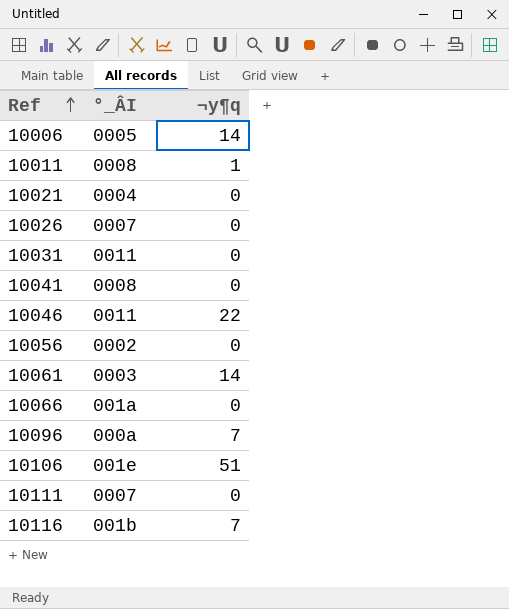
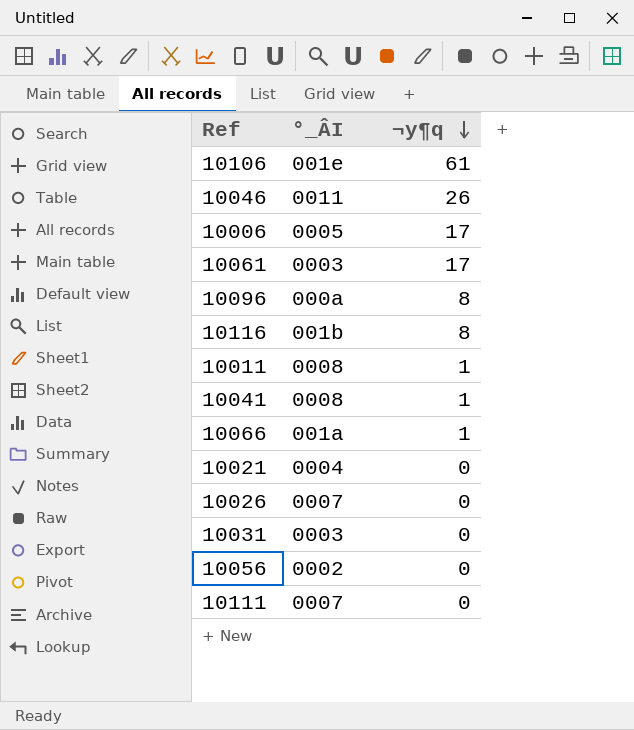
row order: Ref ascending -> ¬y¶q descending
10106 | ¬y¶q: 51 -> 61
10046 | ¬y¶q: 22 -> 26
10006 | ¬y¶q: 14 -> 17
10061 | ¬y¶q: 14 -> 17
10096 | ¬y¶q: 7 -> 8
10116 | ¬y¶q: 7 -> 8
10041 | ¬y¶q: 0 -> 1
10066 | ¬y¶q: 0 -> 1
10031 | °_ÂI: 0011 -> 0003

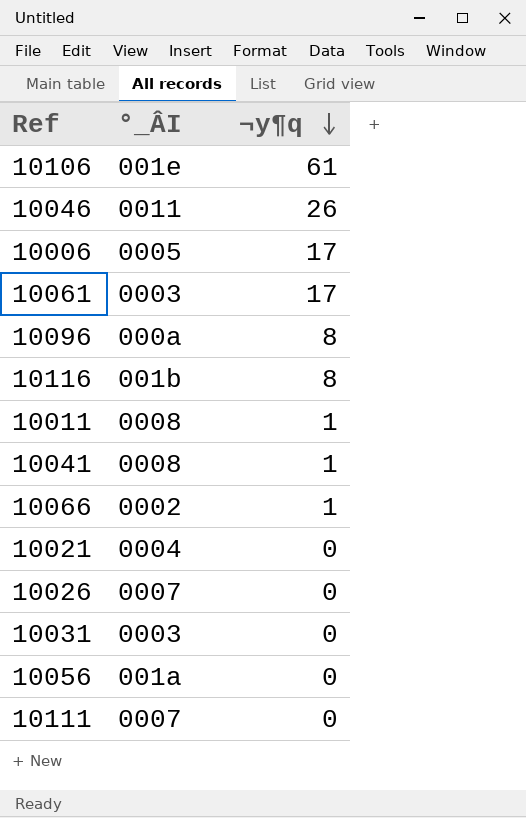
10066 | °_ÂI: 001a -> 0002
10056 | °_ÂI: 0002 -> 001a

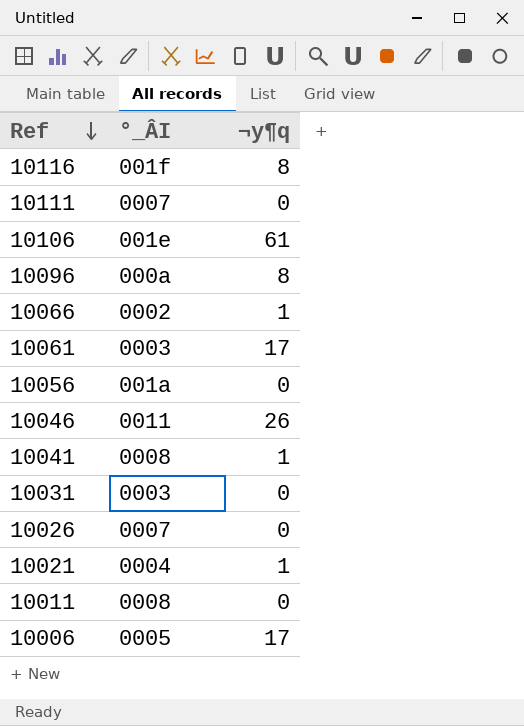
row order: ¬y¶q descending -> Ref descending
10116 | °_ÂI: 001b -> 001f
10021 | ¬y¶q: 0 -> 1
10011 | ¬y¶q: 1 -> 0

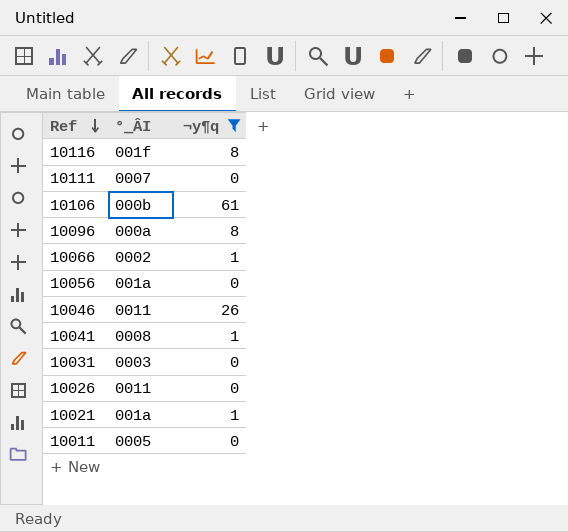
filter: none -> ¬y¶q != 17
10106 | °_ÂI: 001e -> 000b
10026 | °_ÂI: 0007 -> 0011
10021 | °_ÂI: 0004 -> 001a
10011 | °_ÂI: 0008 -> 0005

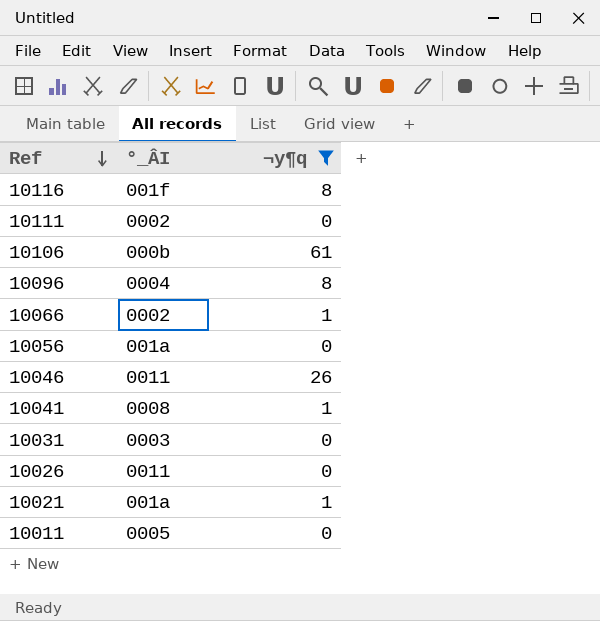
10111 | °_ÂI: 0007 -> 0002
10096 | °_ÂI: 000a -> 0004

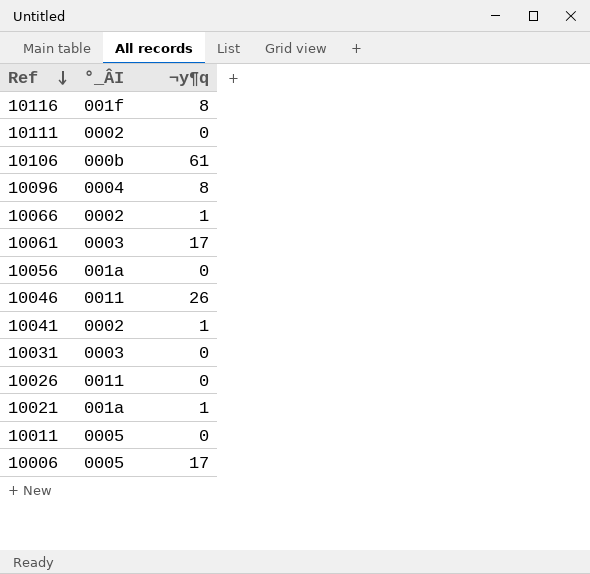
filter: ¬y¶q != 17 -> none
10041 | °_ÂI: 0008 -> 0002

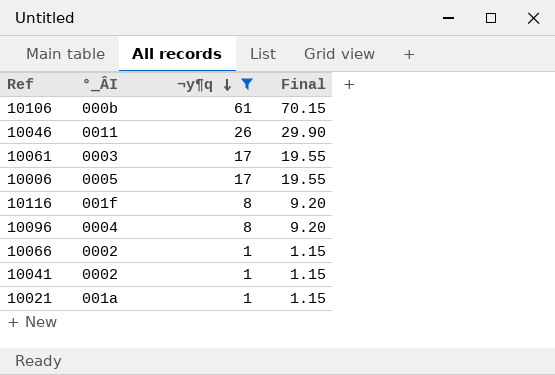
filter: none -> ¬y¶q != 0
row order: Ref descending -> ¬y¶q descending
column Final | formula: none -> [¬y¶q] * 1.15

